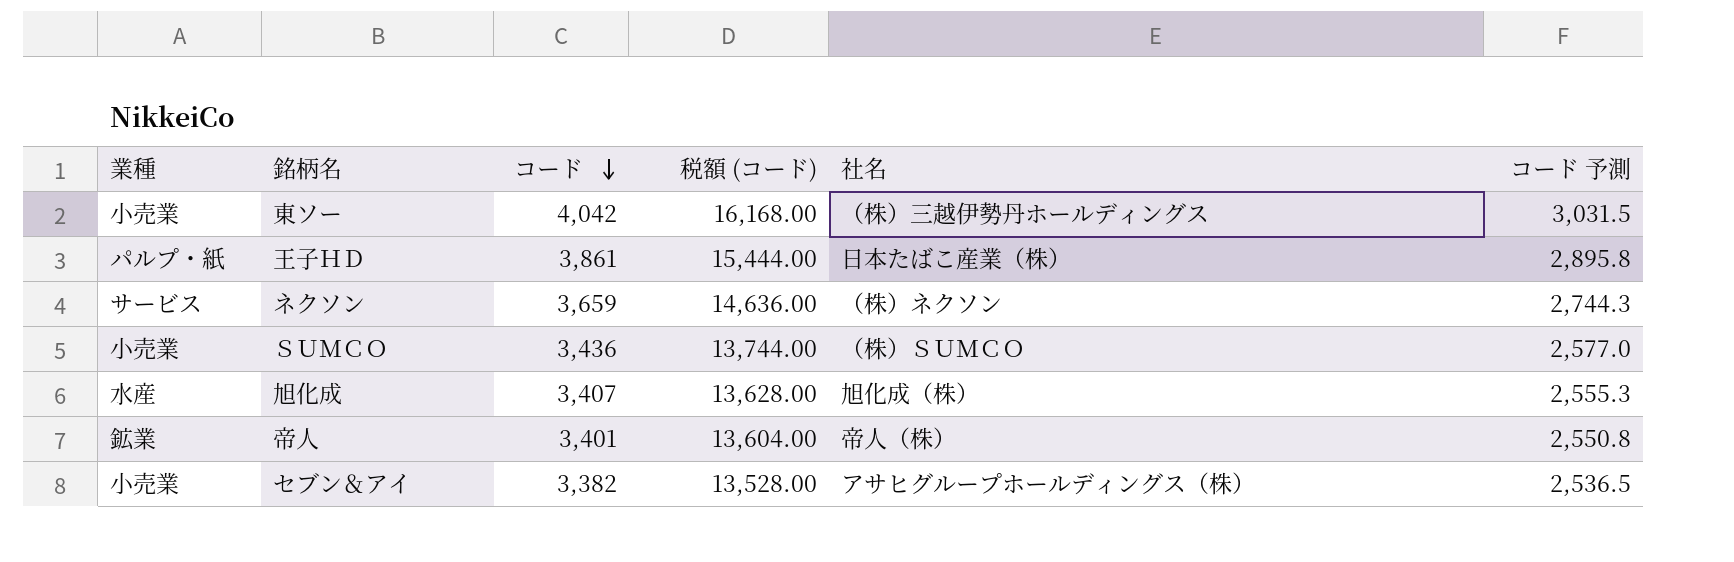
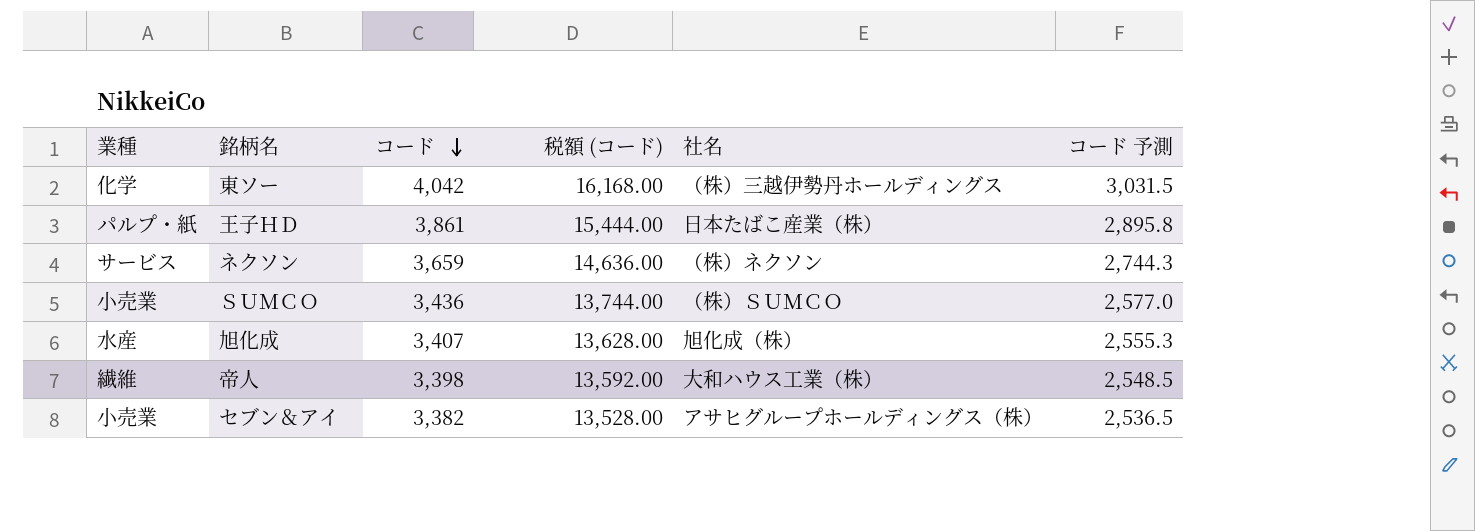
東ソー | 業種: 小売業 -> 化学
帝人 | 業種: 鉱業 -> 繊維
帝人 | コード: 3,401 -> 3,398
帝人 | 税額 (コード): 13,604.00 -> 13,592.00
帝人 | 社名: 帝人（株） -> 大和ハウス工業（株）
帝人 | コード 予測: 2,550.8 -> 2,548.5

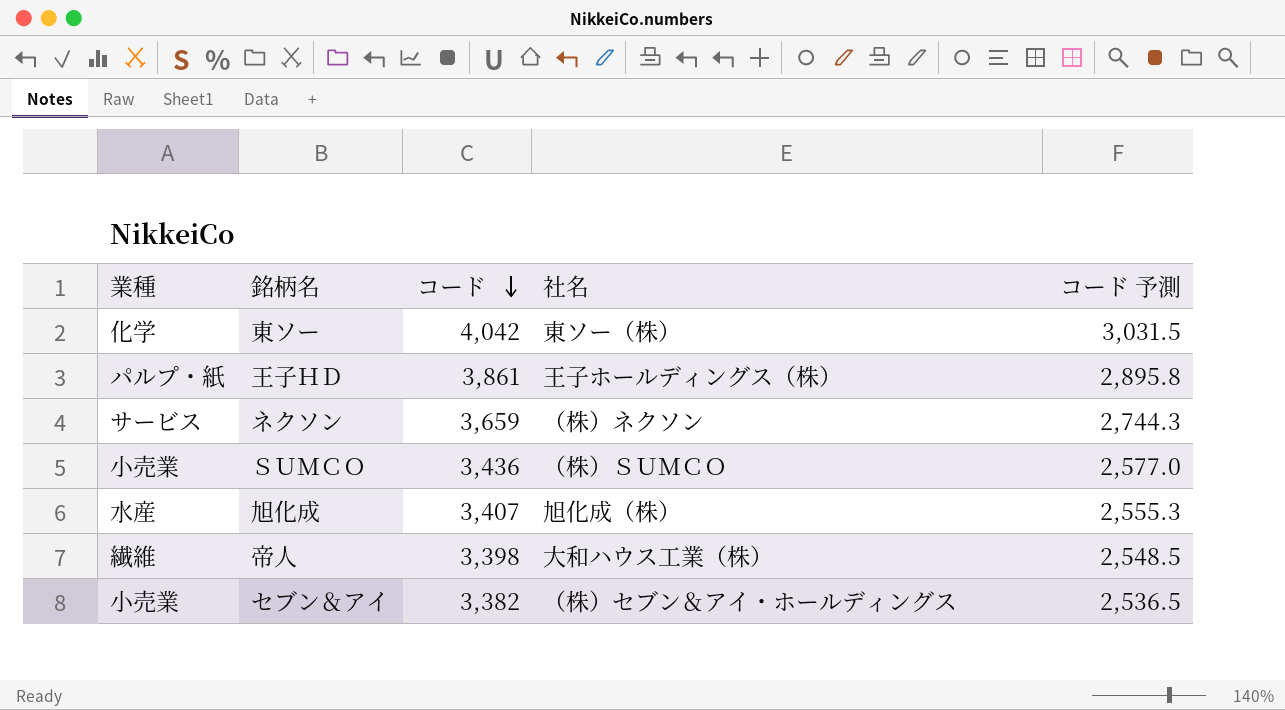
column 税額 (コード) | formula: [コード] * 4 -> none
東ソー | 社名: （株）三越伊勢丹ホールディングス -> 東ソー（株）
王子ＨＤ | 社名: 日本たばこ産業（株） -> 王子ホールディングス（株）
セブン＆アイ | 社名: アサヒグループホールディングス（株） -> （株）セブン＆アイ・ホールディングス

